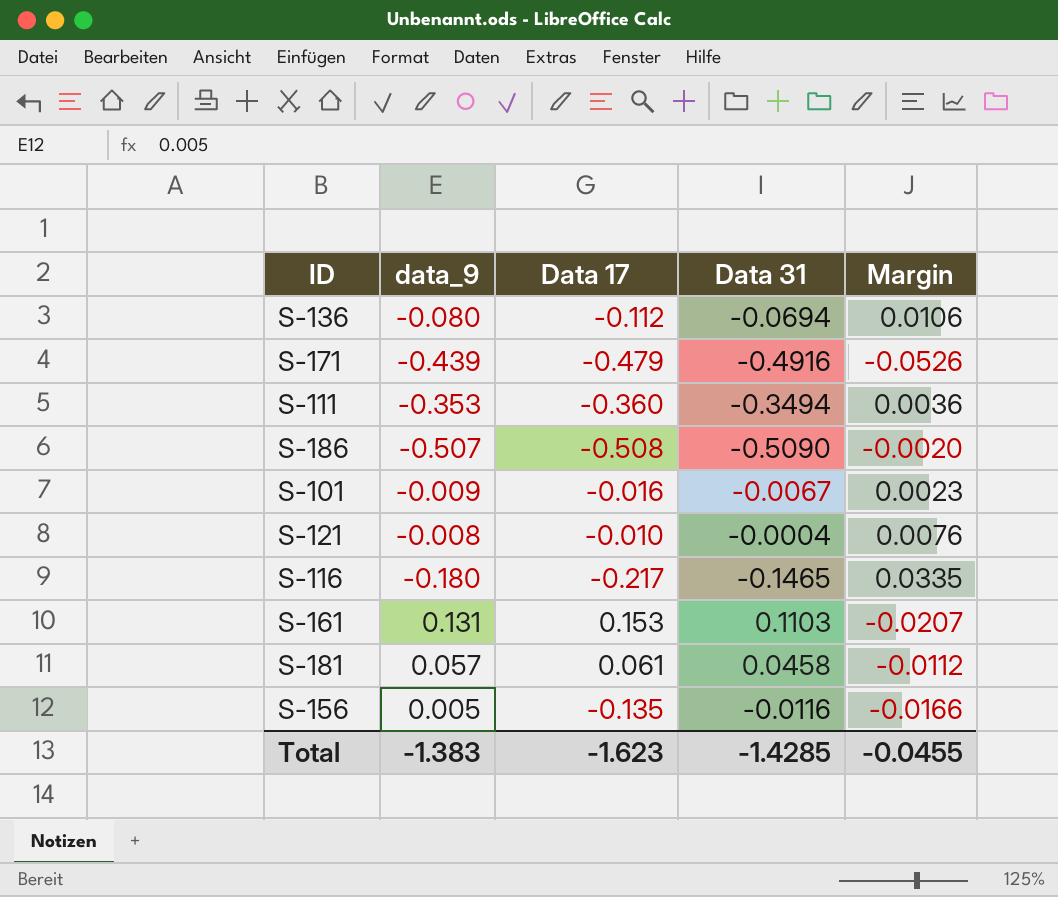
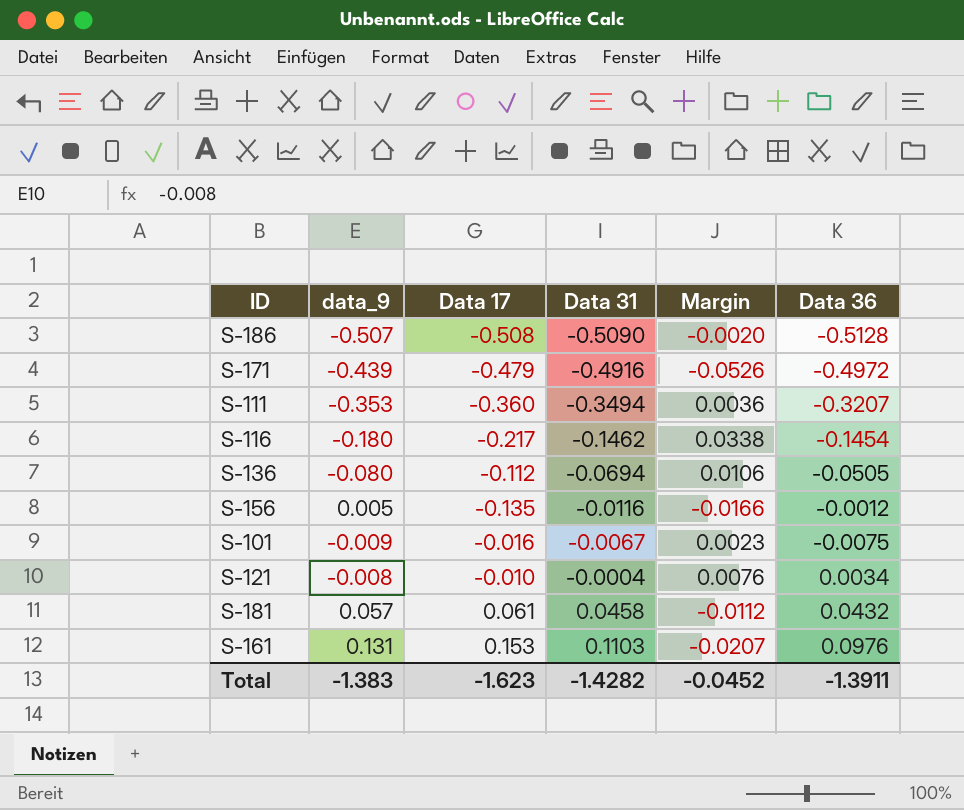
row order: none -> Data 31 ascending
column Data 36 | position: none -> 6
S-116 | Data 31: -0.1465 -> -0.1462
S-116 | Margin: 0.0335 -> 0.0338
Total | Data 31: -1.4285 -> -1.4282
Total | Margin: -0.0455 -> -0.0452

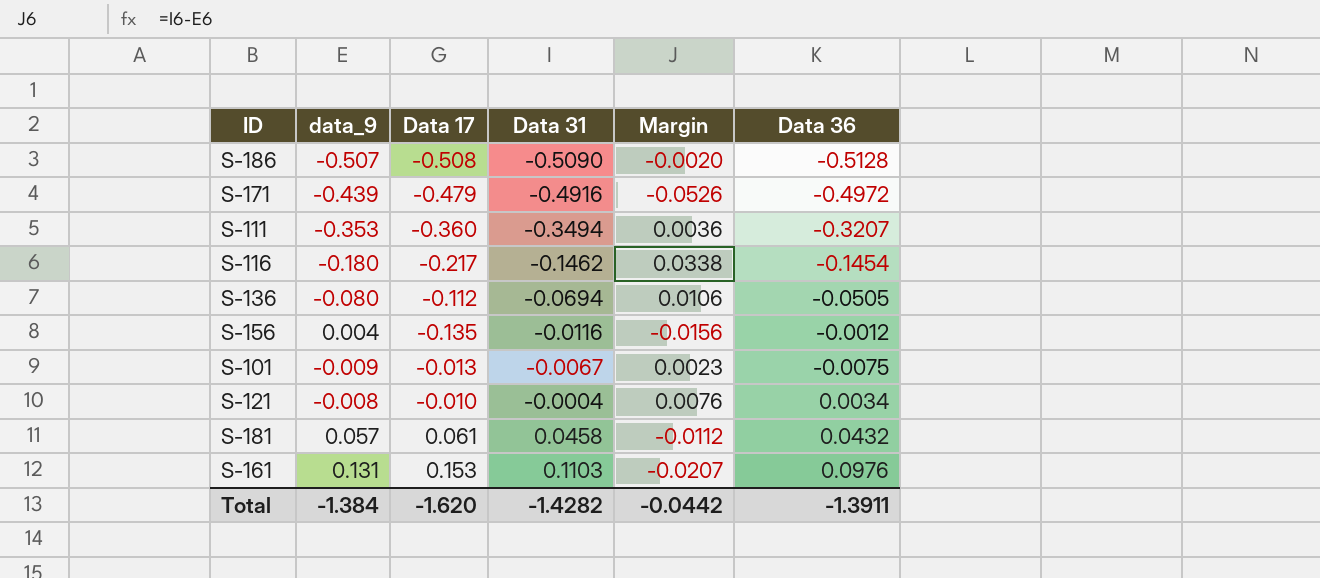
S-156 | data_9: 0.005 -> 0.004
S-156 | Margin: -0.0166 -> -0.0156
S-101 | Data 17: -0.016 -> -0.013
Total | data_9: -1.383 -> -1.384
Total | Data 17: -1.623 -> -1.620
Total | Margin: -0.0452 -> -0.0442

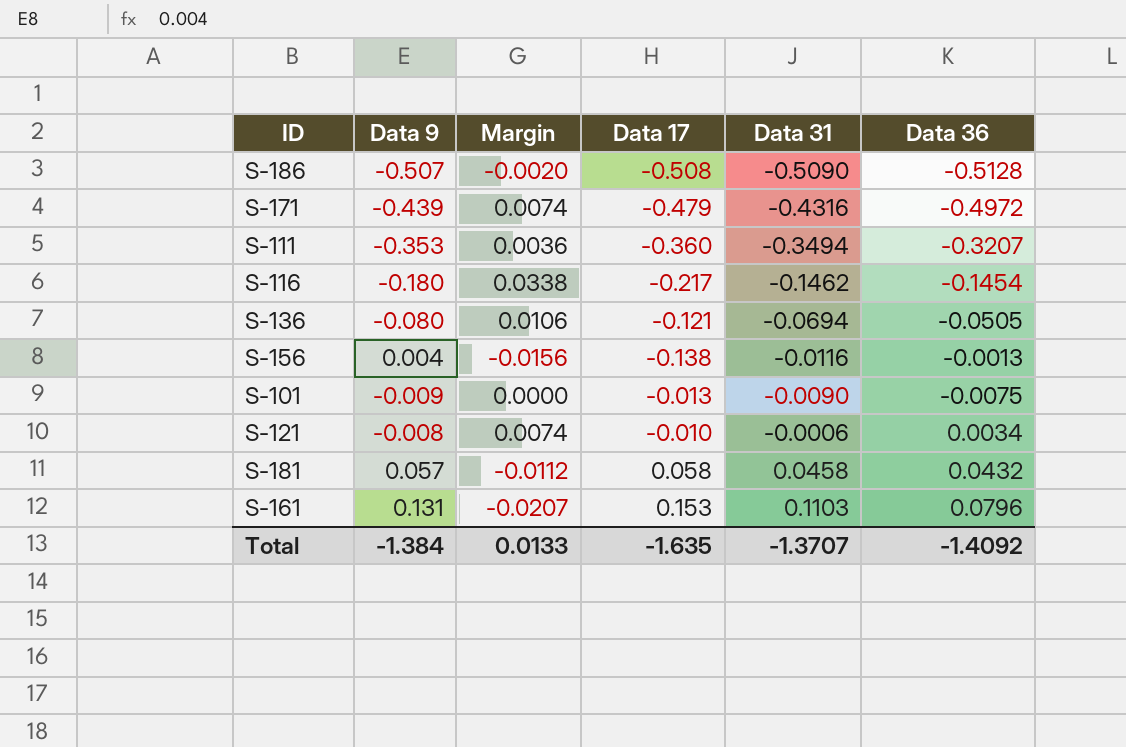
column name: data_9 -> Data 9
column Margin | position: 5 -> 3
S-171 | Margin: -0.0526 -> 0.0074
S-171 | Data 31: -0.4916 -> -0.4316
S-136 | Data 17: -0.112 -> -0.121
S-156 | Data 17: -0.135 -> -0.138
S-156 | Data 36: -0.0012 -> -0.0013
S-101 | Margin: 0.0023 -> 0.0000
S-101 | Data 31: -0.0067 -> -0.0090
S-121 | Margin: 0.0076 -> 0.0074
S-121 | Data 31: -0.0004 -> -0.0006
S-181 | Data 17: 0.061 -> 0.058
S-161 | Data 36: 0.0976 -> 0.0796
Total | Margin: -0.0442 -> 0.0133
Total | Data 17: -1.620 -> -1.635
Total | Data 31: -1.4282 -> -1.3707
Total | Data 36: -1.3911 -> -1.4092

